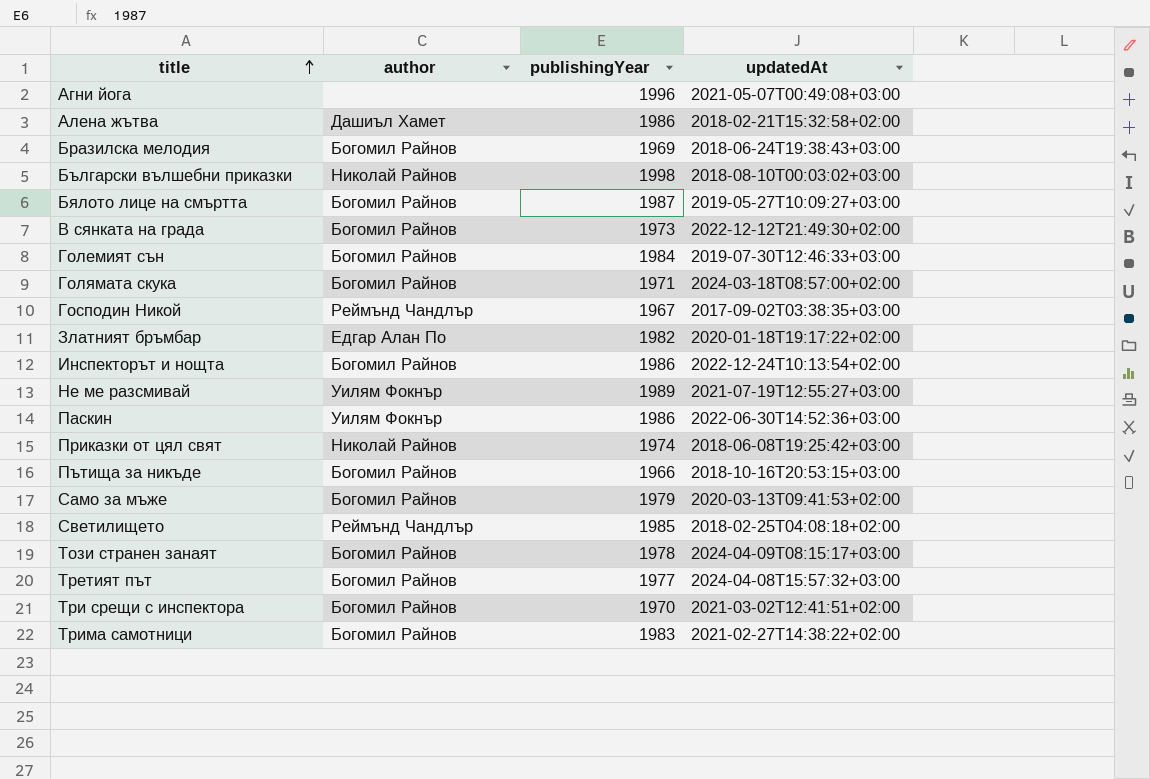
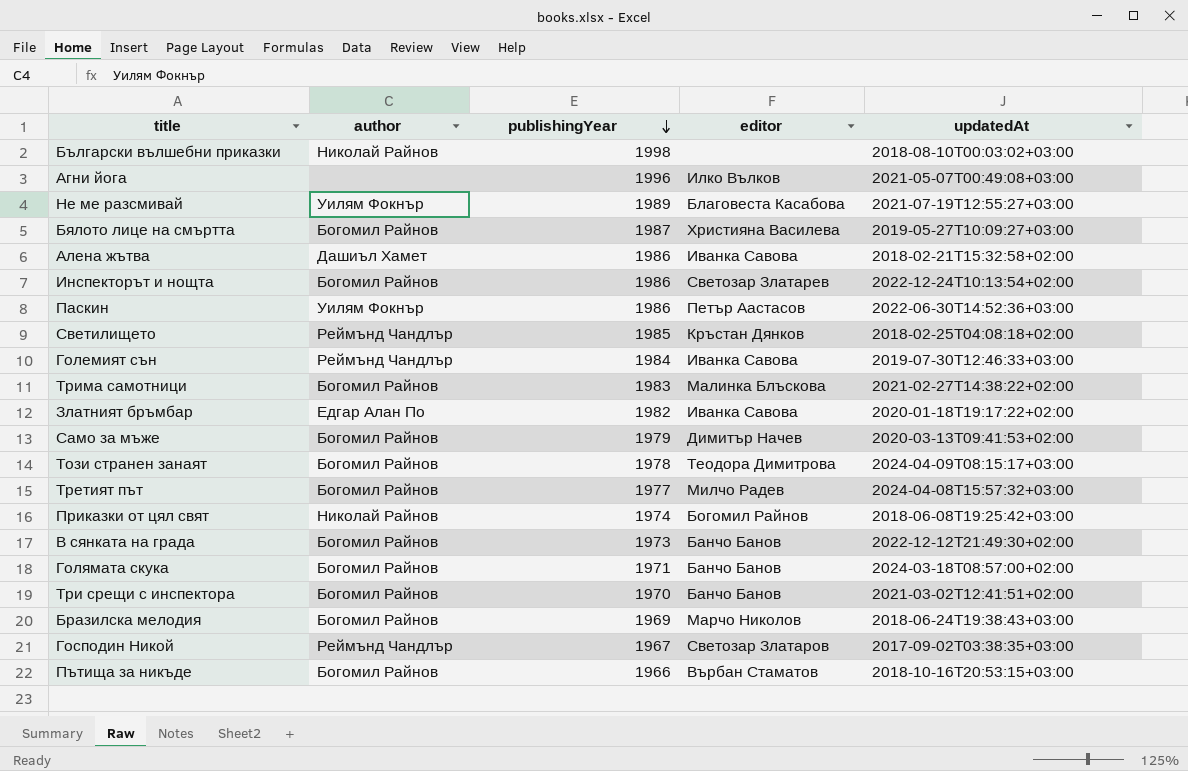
row order: title ascending -> publishingYear descending
column editor | position: none -> 4
Големият сън | author: Богомил Райнов -> Реймънд Чандлър

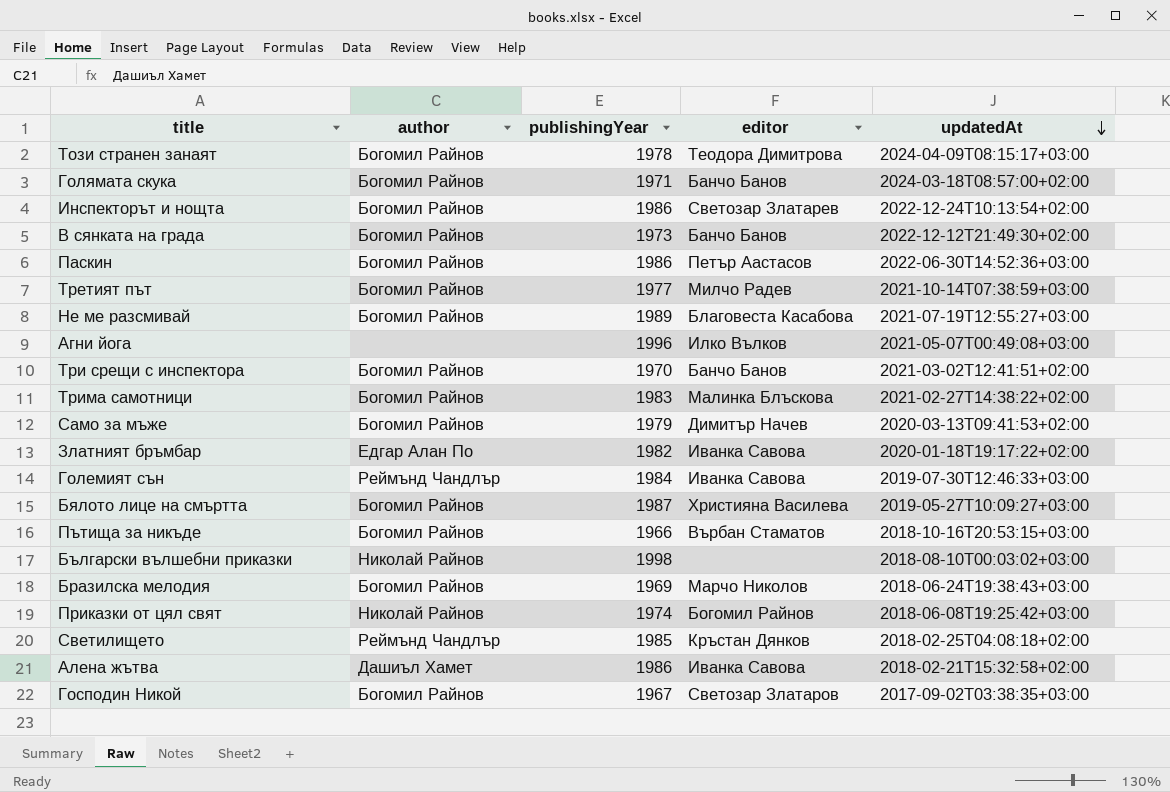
row order: publishingYear descending -> updatedAt descending
Паскин | author: Уилям Фокнър -> Богомил Райнов
Третият път | updatedAt: 2024-04-08T15:57:32+03:00 -> 2021-10-14T07:38:59+03:00
Не ме разсмивай | author: Уилям Фокнър -> Богомил Райнов
Господин Никой | author: Реймънд Чандлър -> Богомил Райнов

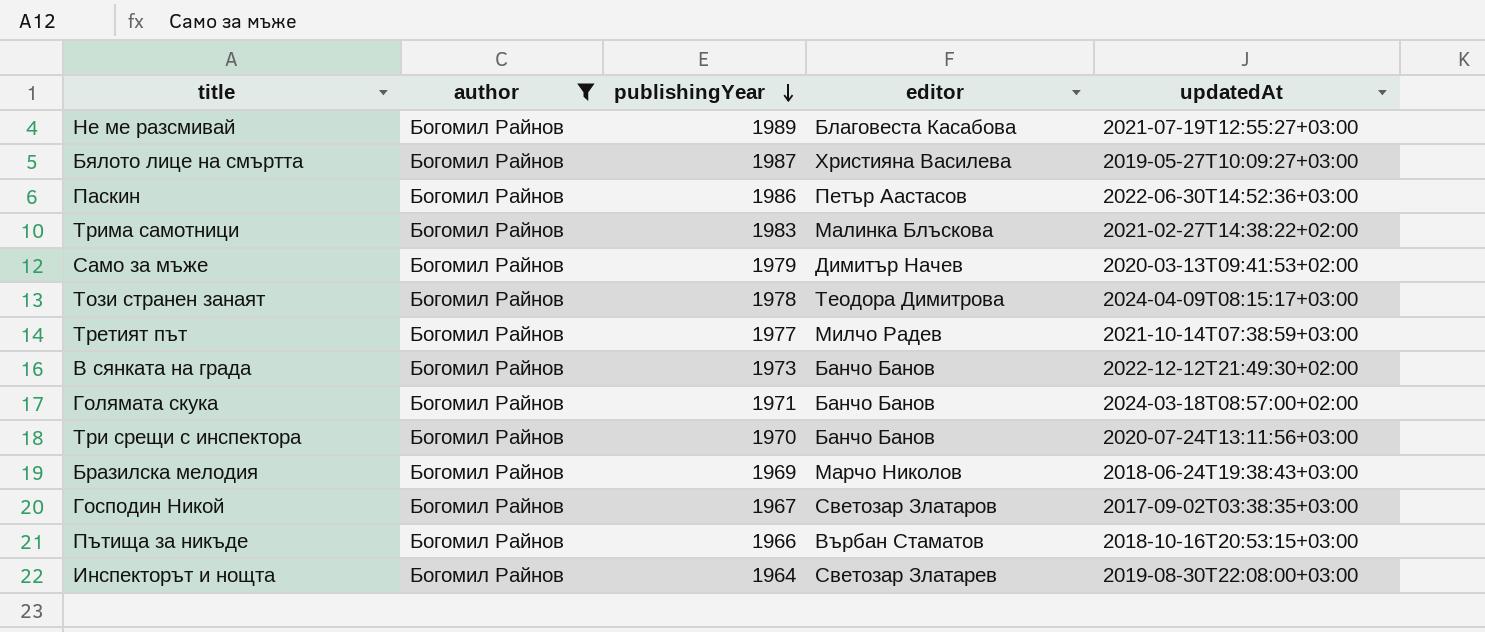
filter: none -> author = Богомил Райнов
row order: updatedAt descending -> publishingYear descending
Три срещи с инспектора | updatedAt: 2021-03-02T12:41:51+02:00 -> 2020-07-24T13:11:56+03:00
Инспекторът и нощта | publishingYear: 1986 -> 1964
Инспекторът и нощта | updatedAt: 2022-12-24T10:13:54+02:00 -> 2019-08-30T22:08:00+03:00

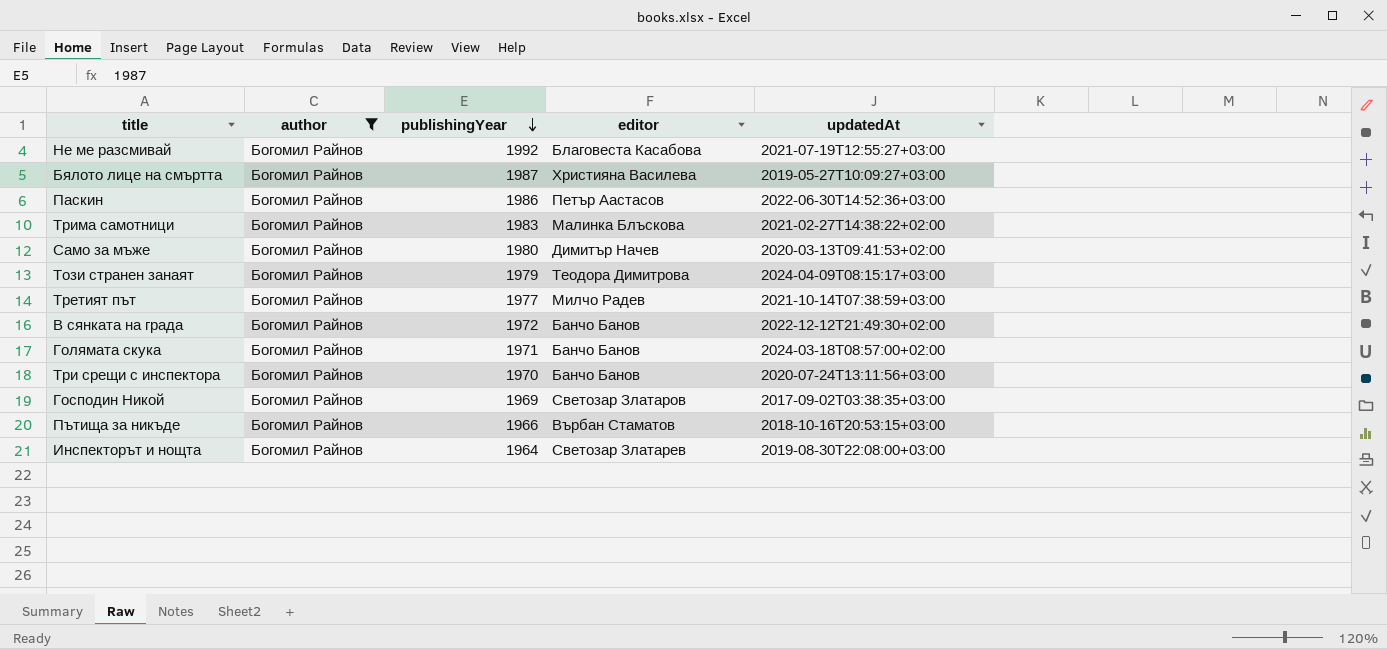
row Бразилска мелодия: Богомил Райнов | 1969 | Марчо Николов | 2018-06-24T19:38:43+03:00 -> none
Не ме разсмивай | publishingYear: 1989 -> 1992
Само за мъже | publishingYear: 1979 -> 1980
Този странен занаят | publishingYear: 1978 -> 1979
В сянката на града | publishingYear: 1973 -> 1972
Господин Никой | publishingYear: 1967 -> 1969

